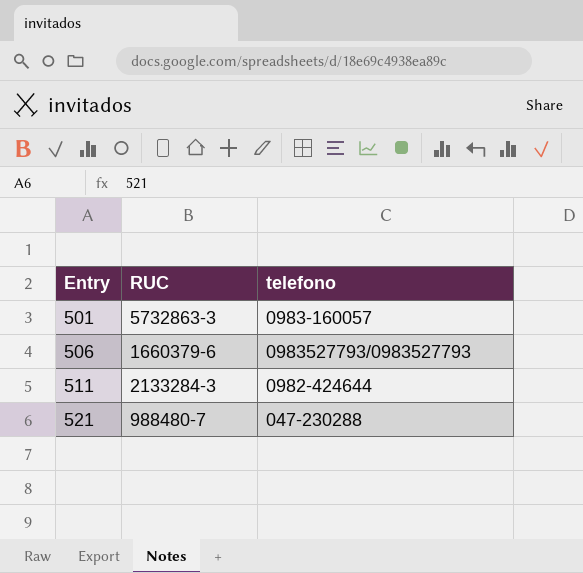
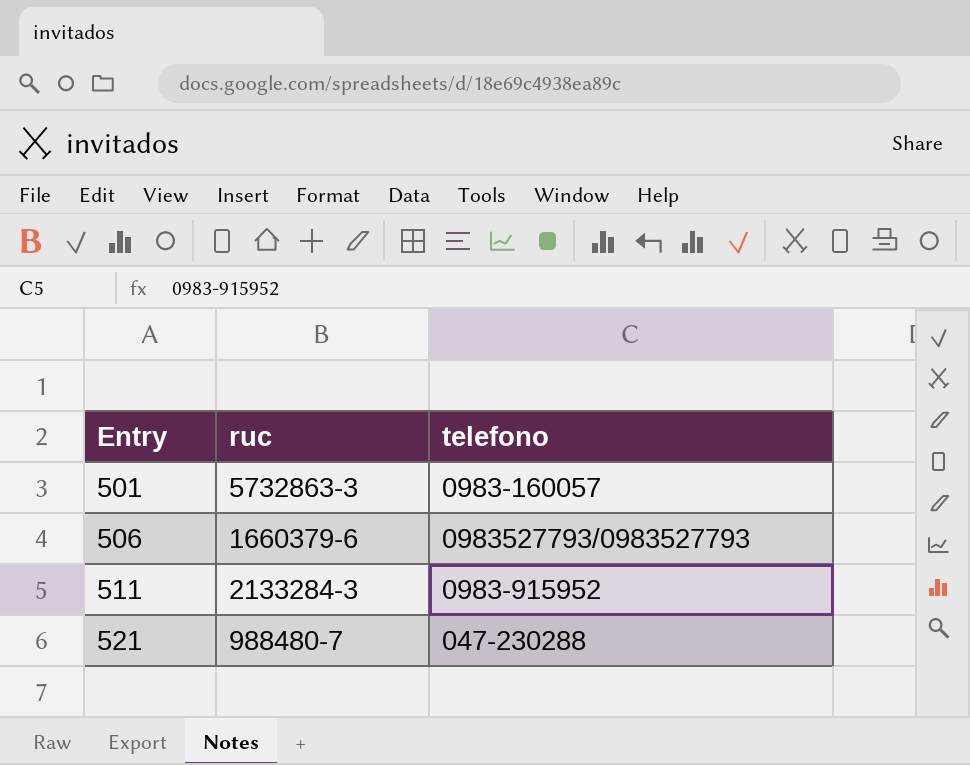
column name: RUC -> ruc
511 | telefono: 0982-424644 -> 0983-915952

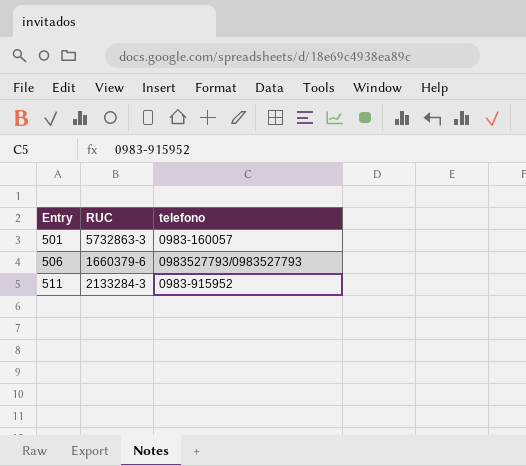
column name: ruc -> RUC
row 521: 988480-7 | 047-230288 -> none

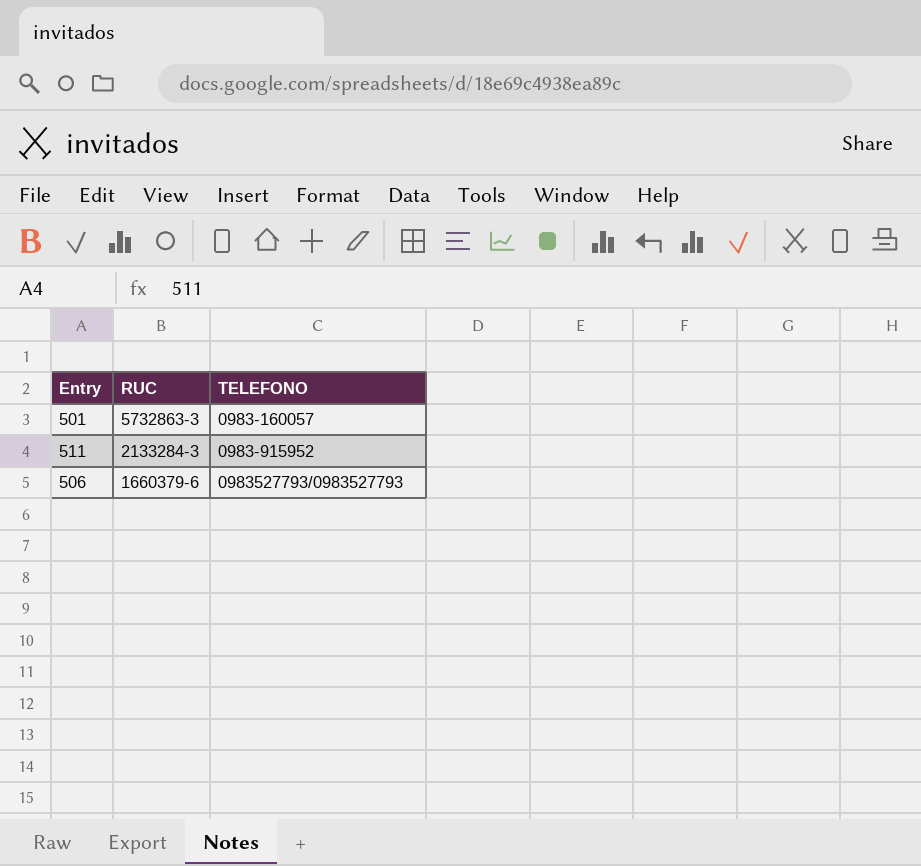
row order: Entry ascending -> RUC descending
column name: telefono -> TELEFONO

